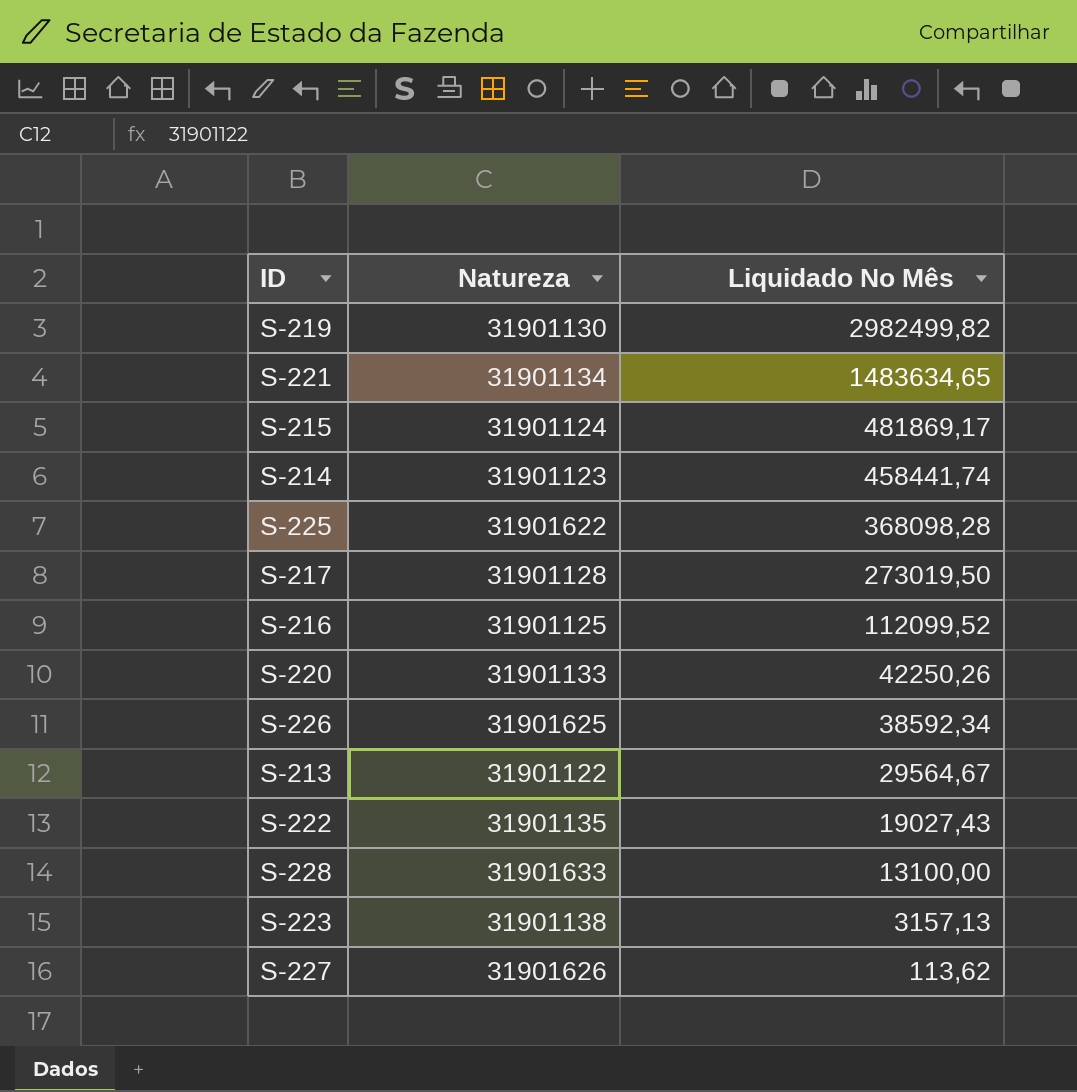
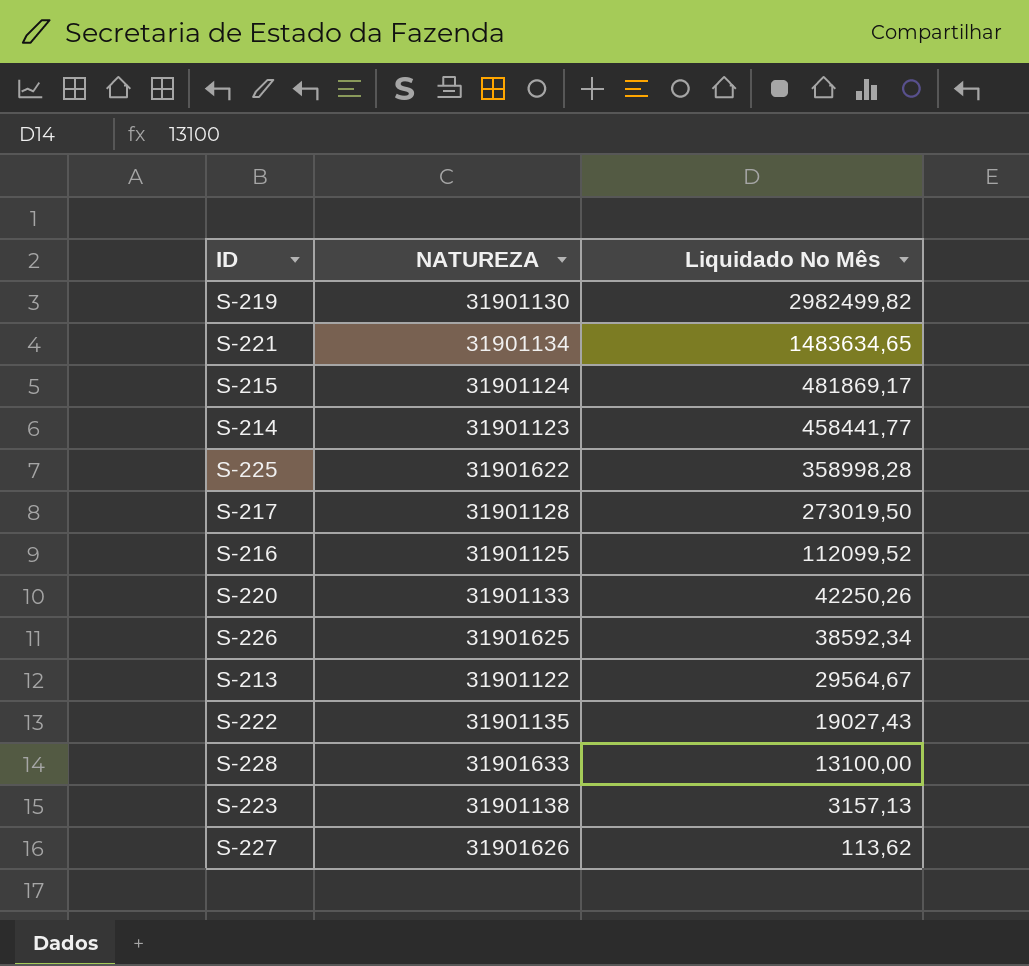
column name: Natureza -> NATUREZA
S-214 | Liquidado No Mês: 458441,74 -> 458441,77
S-225 | Liquidado No Mês: 368098,28 -> 358998,28

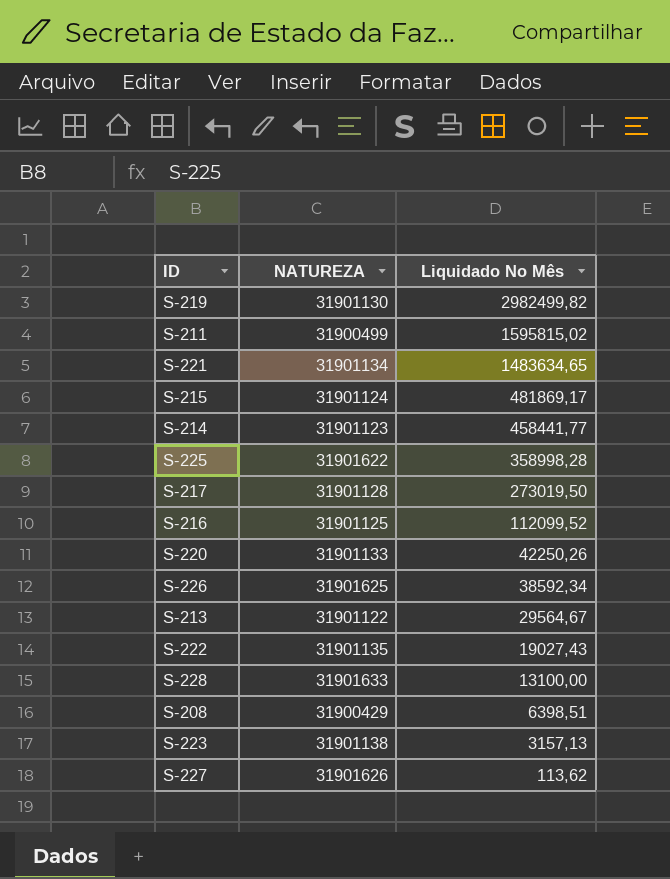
row S-211: none -> 31900499 | 1595815,02
row S-208: none -> 31900429 | 6398,51

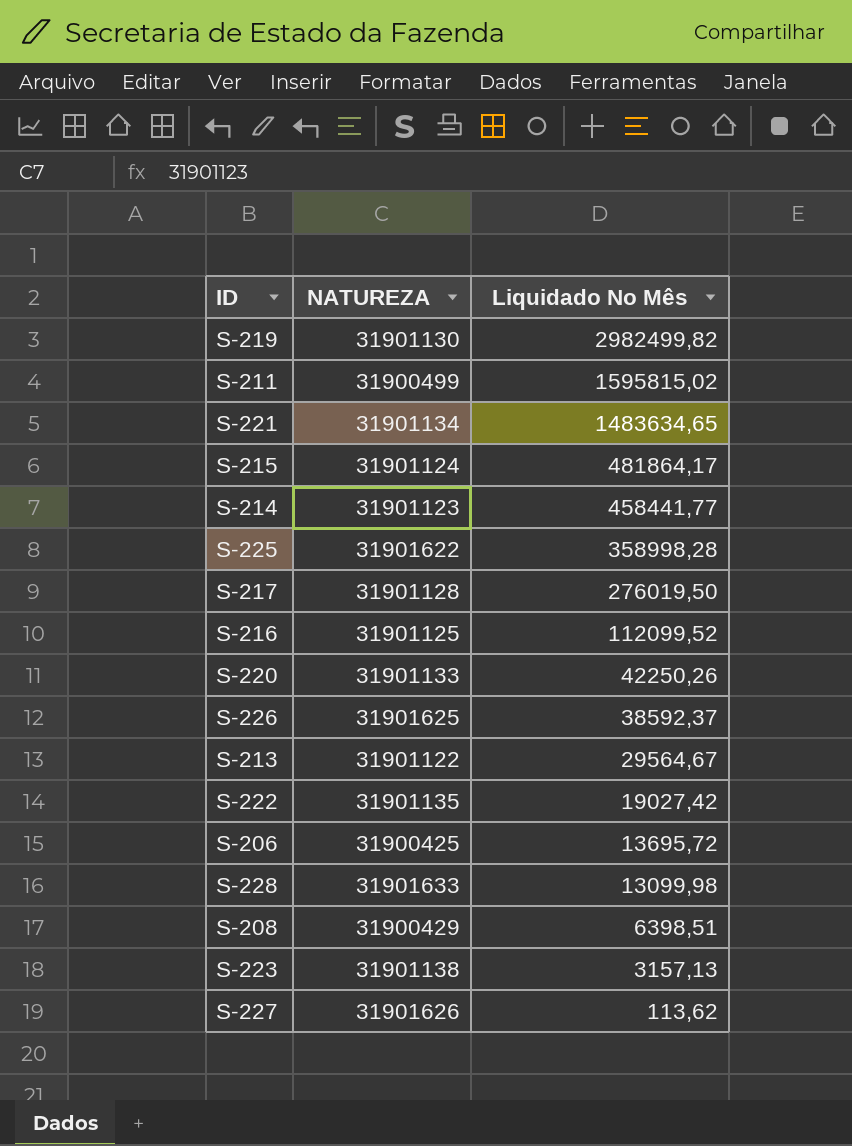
S-215 | Liquidado No Mês: 481869,17 -> 481864,17
S-217 | Liquidado No Mês: 273019,50 -> 276019,50
S-226 | Liquidado No Mês: 38592,34 -> 38592,37
S-222 | Liquidado No Mês: 19027,43 -> 19027,42
row S-206: none -> 31900425 | 13695,72
S-228 | Liquidado No Mês: 13100,00 -> 13099,98

